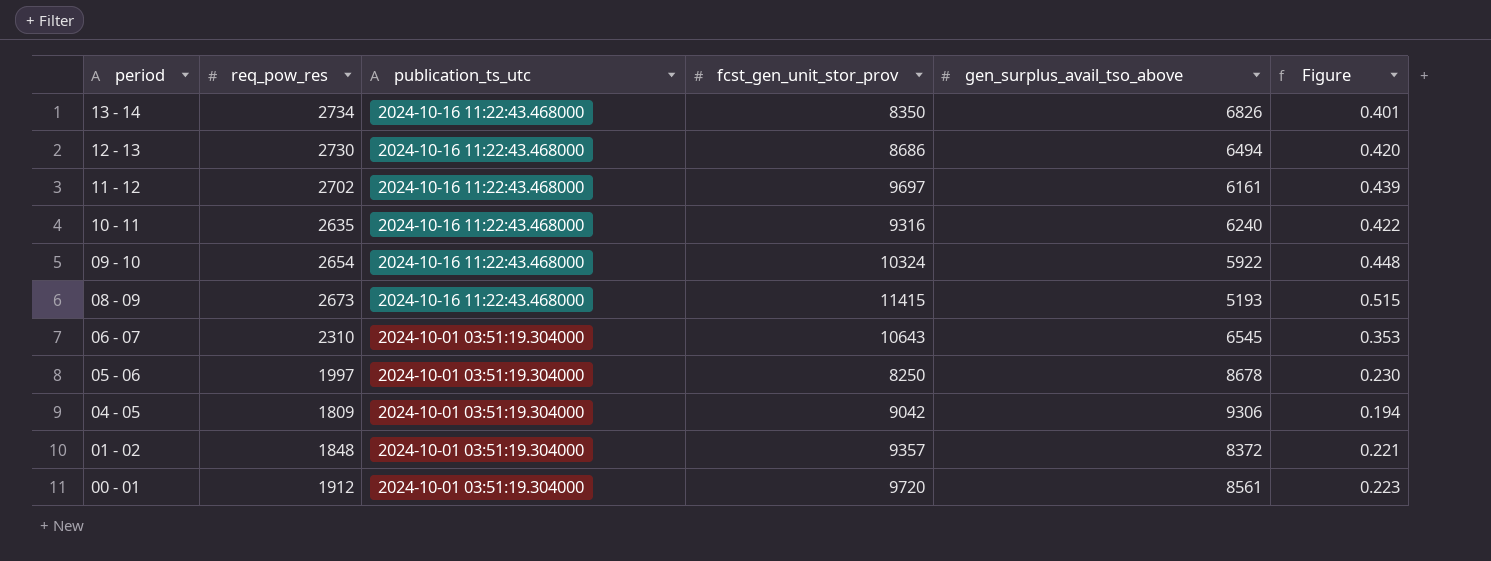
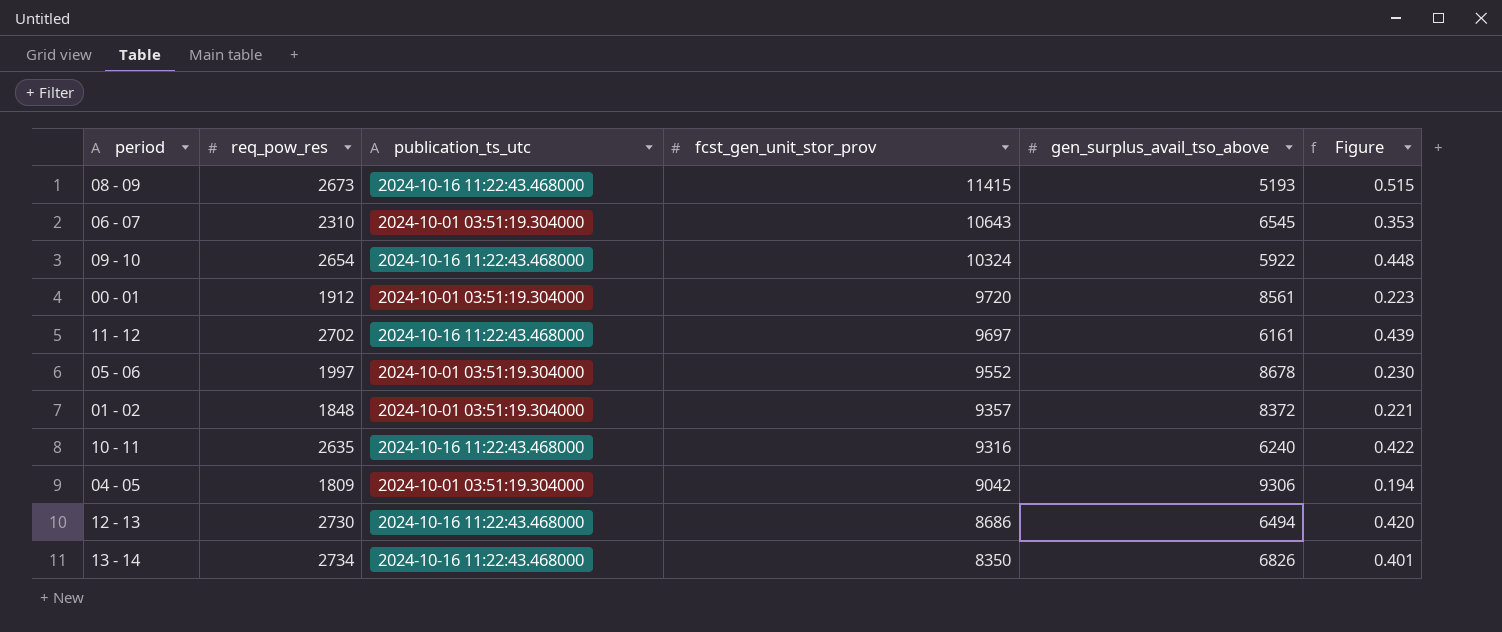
row order: period descending -> fcst_gen_unit_stor_prov descending
05 - 06 | fcst_gen_unit_stor_prov: 8250 -> 9552

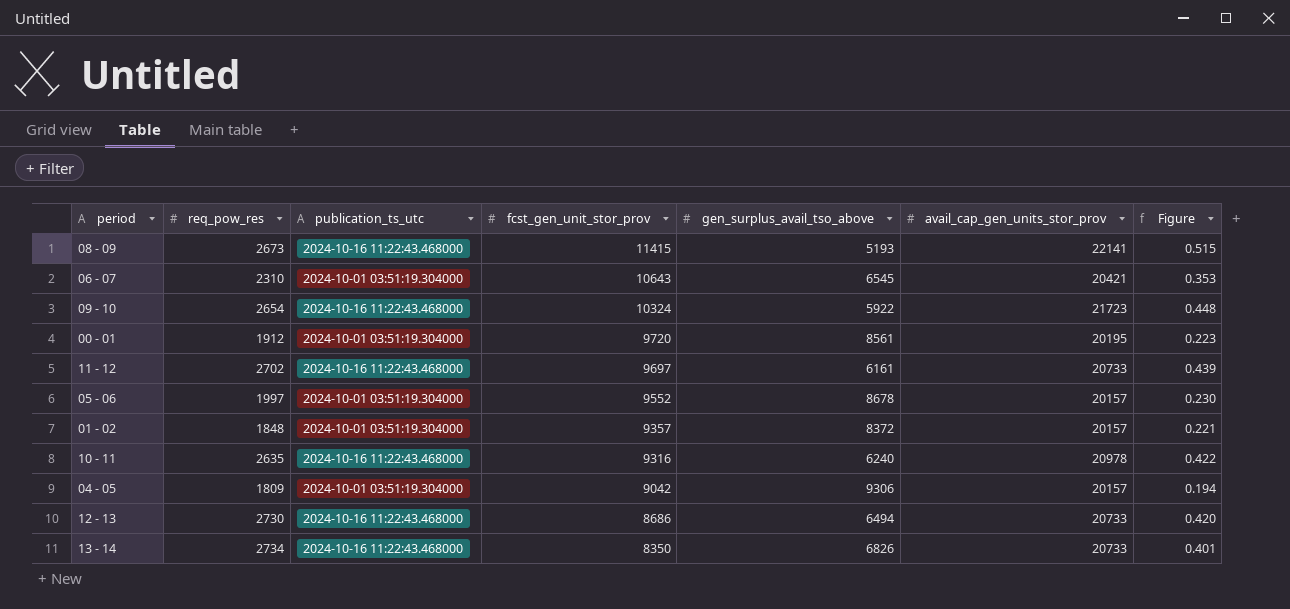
column avail_cap_gen_units_stor_prov | position: none -> 6

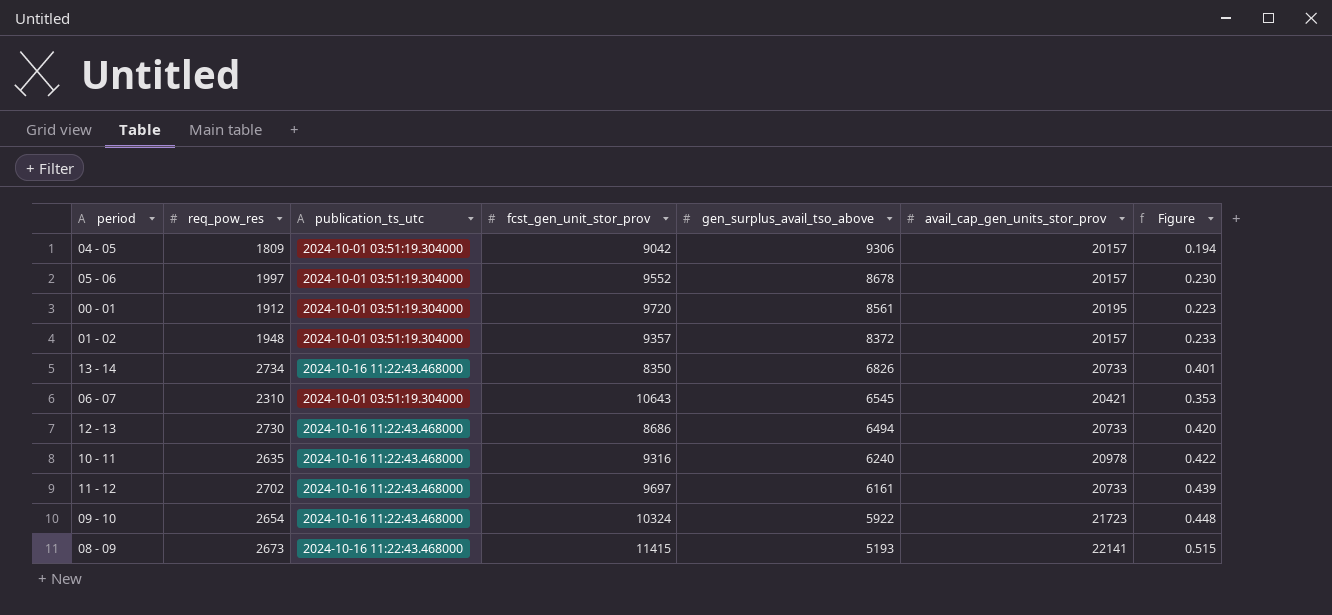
row order: fcst_gen_unit_stor_prov descending -> gen_surplus_avail_tso_above descending
01 - 02 | req_pow_res: 1848 -> 1948
01 - 02 | Figure: 0.221 -> 0.233

